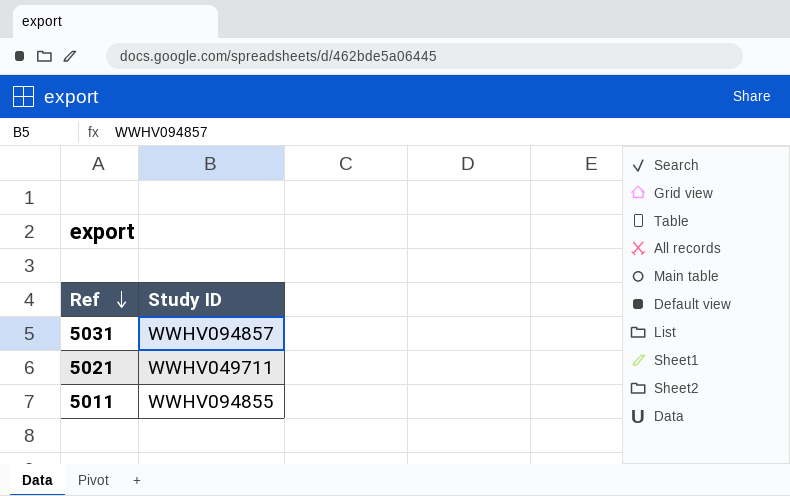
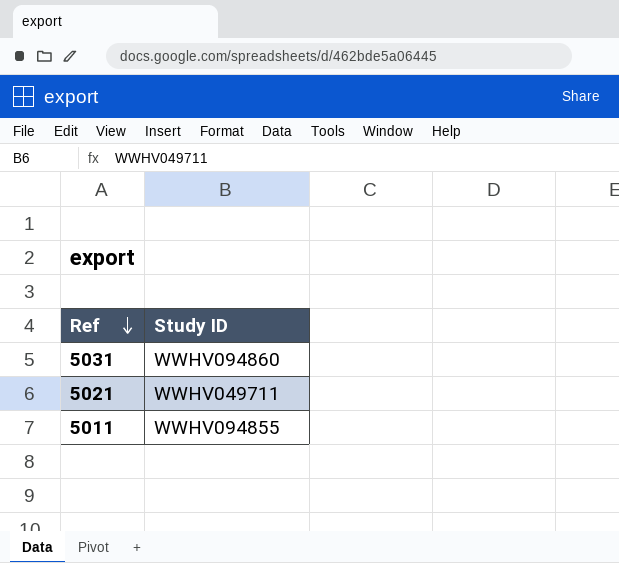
5031 | Study ID: WWHV094857 -> WWHV094860

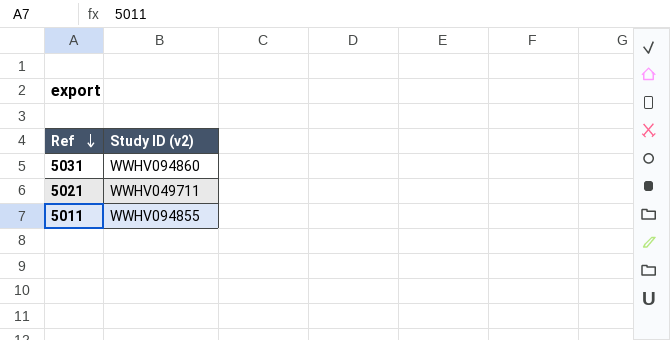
column name: Study ID -> Study ID (v2)

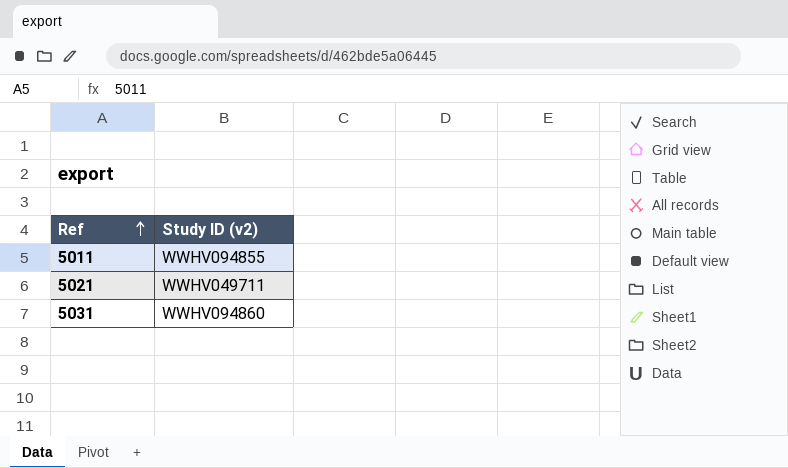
row order: Ref descending -> Ref ascending

